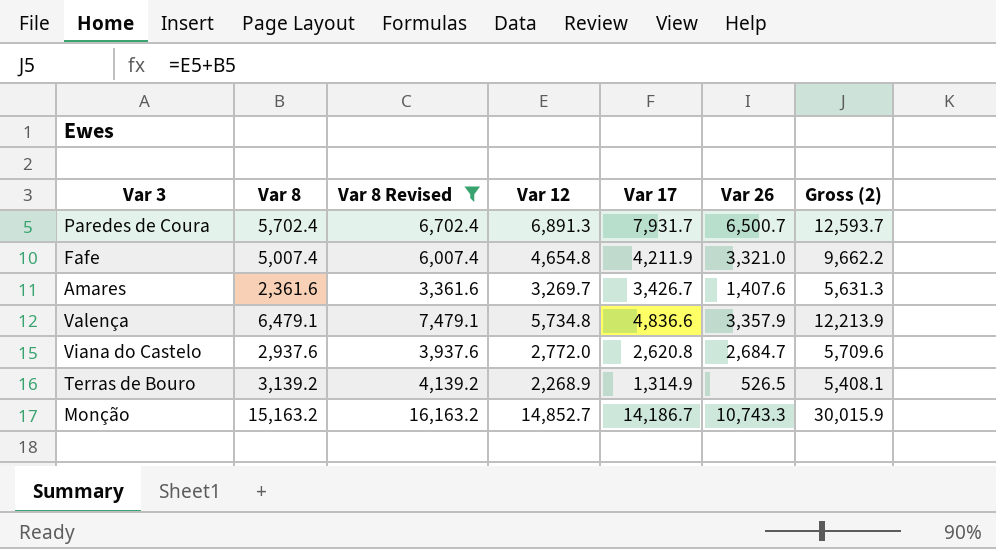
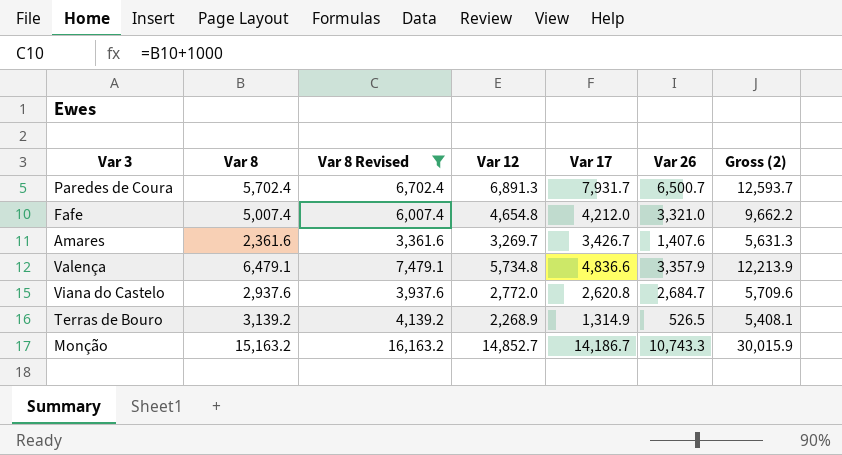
Fafe | Var 17: 4,211.9 -> 4,212.0

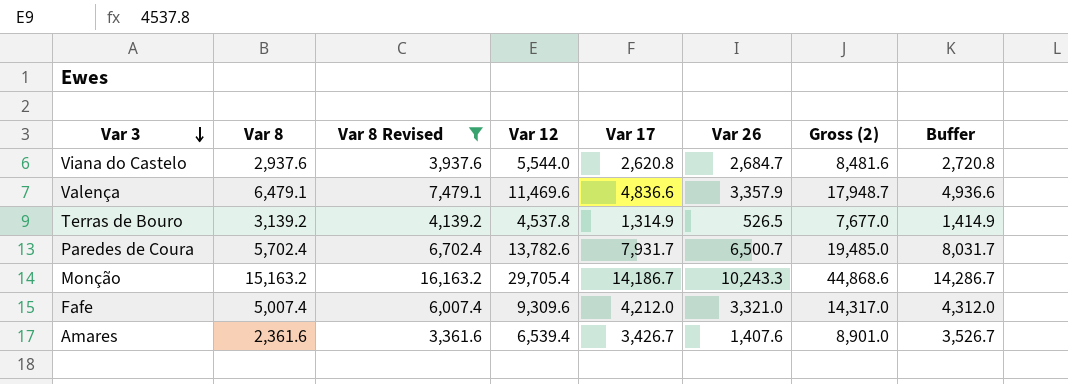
row order: none -> Var 3 descending
column Buffer | formula: none -> [Var 17] + 100
Viana do Castelo | Var 12: 2,772.0 -> 5,544.0
Viana do Castelo | Gross (2): 5,709.6 -> 8,481.6
Valença | Var 12: 5,734.8 -> 11,469.6
Valença | Gross (2): 12,213.9 -> 17,948.7
Terras de Bouro | Var 12: 2,268.9 -> 4,537.8
Terras de Bouro | Gross (2): 5,408.1 -> 7,677.0
Paredes de Coura | Var 12: 6,891.3 -> 13,782.6
Paredes de Coura | Gross (2): 12,593.7 -> 19,485.0
Monção | Var 12: 14,852.7 -> 29,705.4
Monção | Var 26: 10,743.3 -> 10,243.3
Monção | Gross (2): 30,015.9 -> 44,868.6
Fafe | Var 12: 4,654.8 -> 9,309.6
Fafe | Gross (2): 9,662.2 -> 14,317.0
Amares | Var 12: 3,269.7 -> 6,539.4
Amares | Gross (2): 5,631.3 -> 8,901.0

